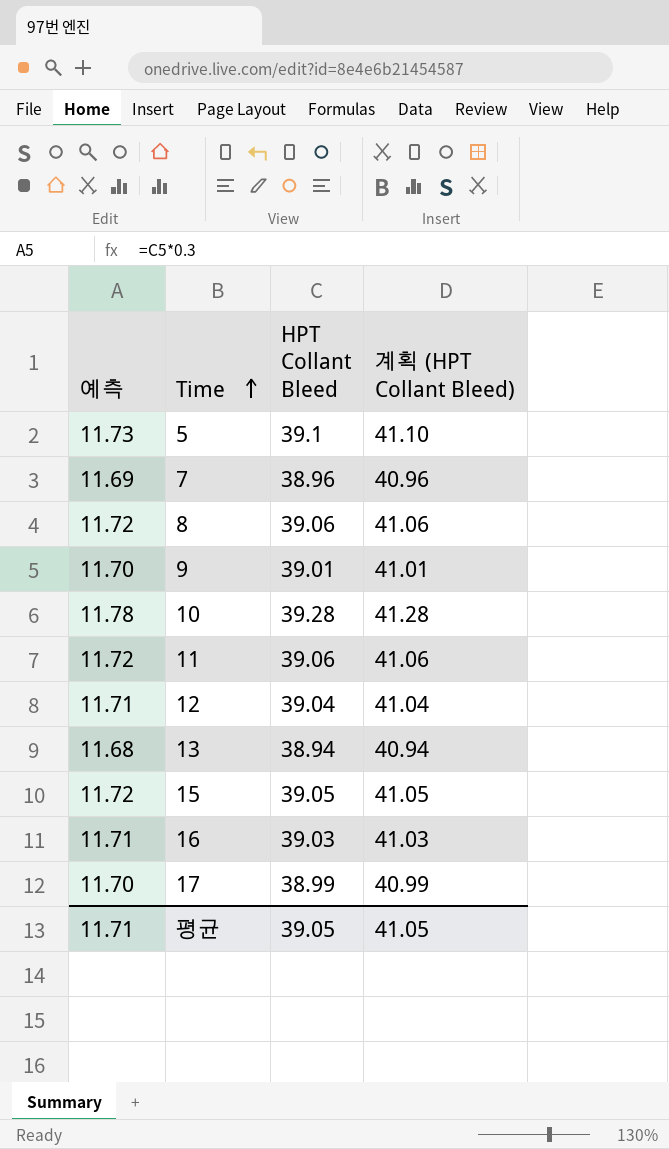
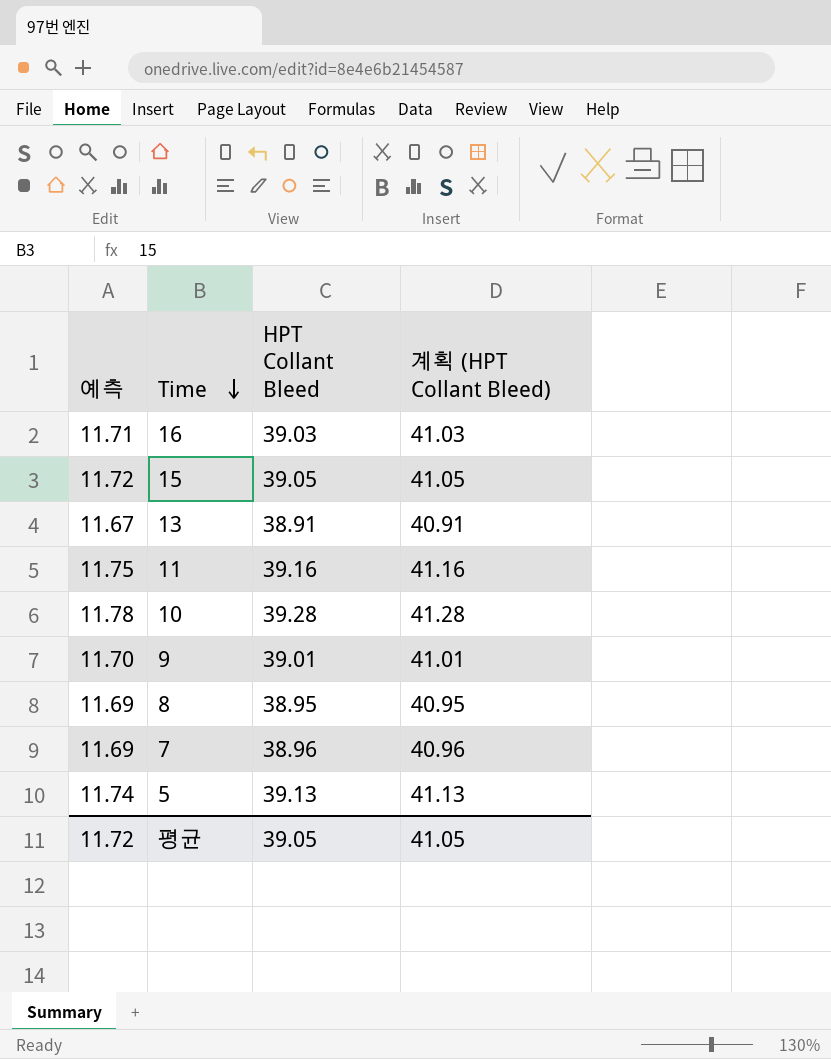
row order: Time ascending -> Time descending
row 12: 11.71 | 39.04 | 41.04 -> none
row 17: 11.70 | 38.99 | 40.99 -> none
13 | 예측: 11.68 -> 11.67
13 | HPT Collant Bleed: 38.94 -> 38.91
13 | 계획 (HPT Collant Bleed): 40.94 -> 40.91
11 | 예측: 11.72 -> 11.75
11 | HPT Collant Bleed: 39.06 -> 39.16
11 | 계획 (HPT Collant Bleed): 41.06 -> 41.16
8 | 예측: 11.72 -> 11.69
8 | HPT Collant Bleed: 39.06 -> 38.95
8 | 계획 (HPT Collant Bleed): 41.06 -> 40.95
5 | 예측: 11.73 -> 11.74
5 | HPT Collant Bleed: 39.1 -> 39.13
5 | 계획 (HPT Collant Bleed): 41.10 -> 41.13
평균 | 예측: 11.71 -> 11.72

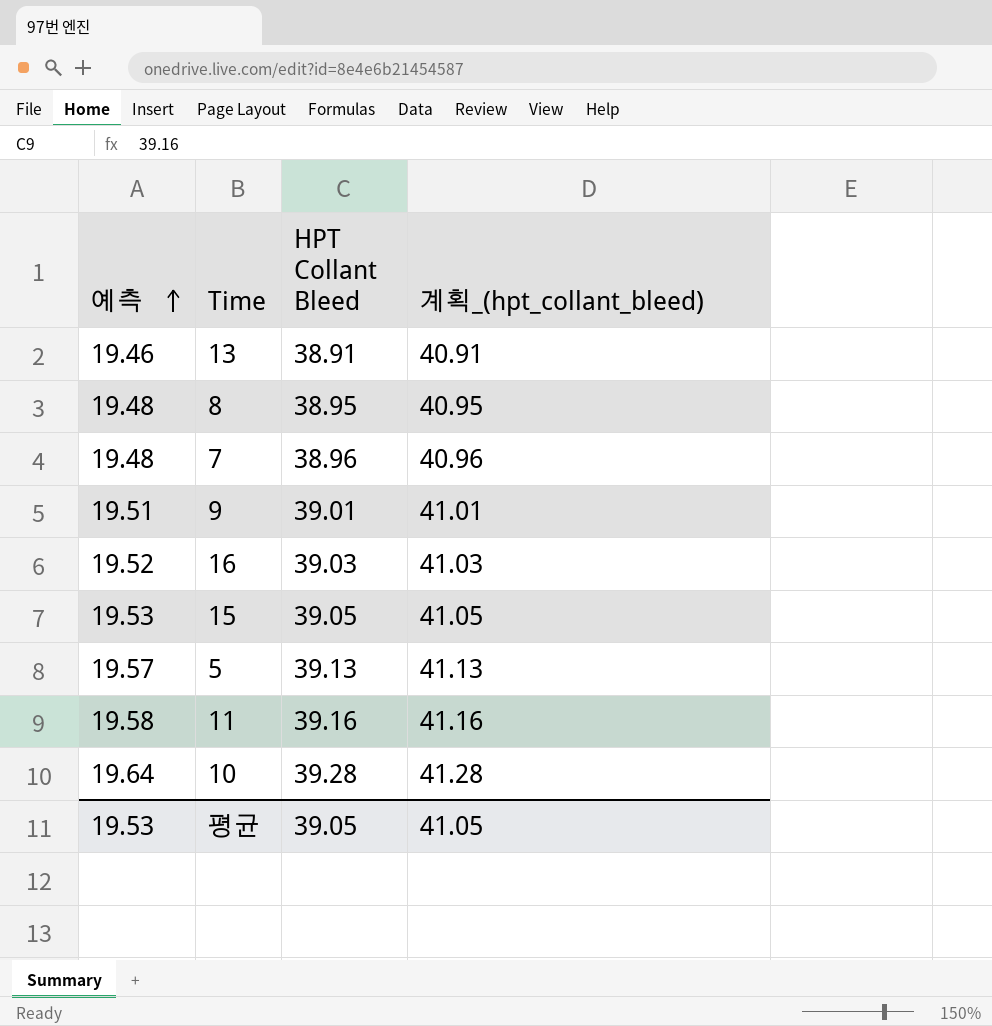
row order: Time descending -> 예측 ascending
column 예측 | formula: [HPT Collant Bleed] * 0.3 -> [HPT Collant Bleed] * 0.5
column name: 계획 (HPT Collant Bleed) -> 계획_(hpt_collant_bleed)
평균 | 예측: 11.72 -> 19.53

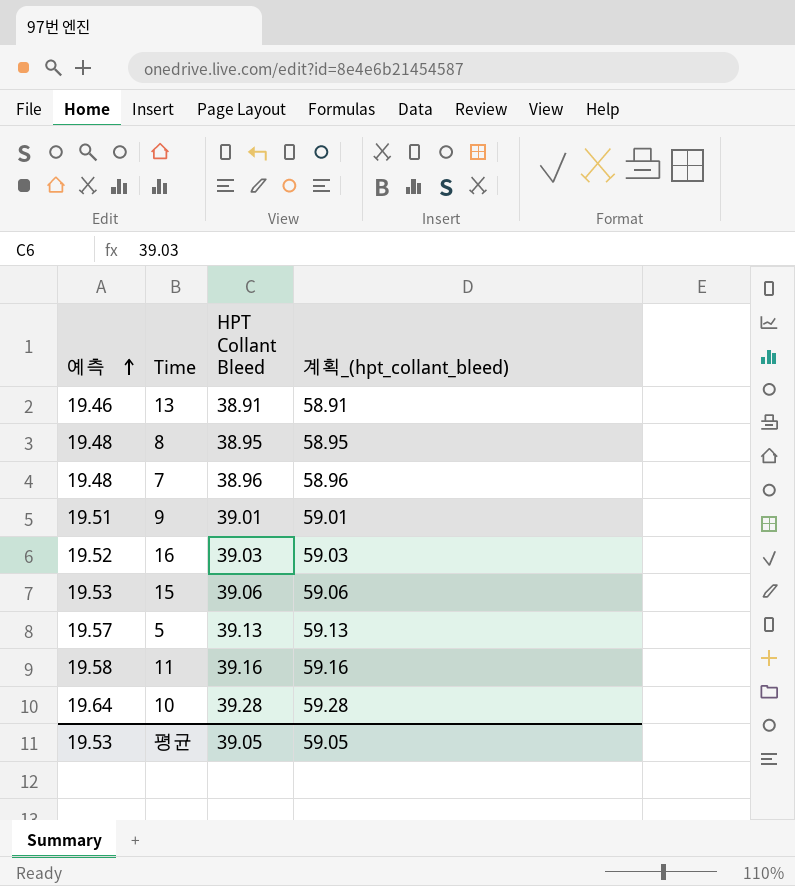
column 계획_(hpt_collant_bleed) | formula: [HPT Collant Bleed] + 2 -> [HPT Collant Bleed] + 20
15 | HPT Collant Bleed: 39.05 -> 39.06
평균 | 계획_(hpt_collant_bleed): 41.05 -> 59.05

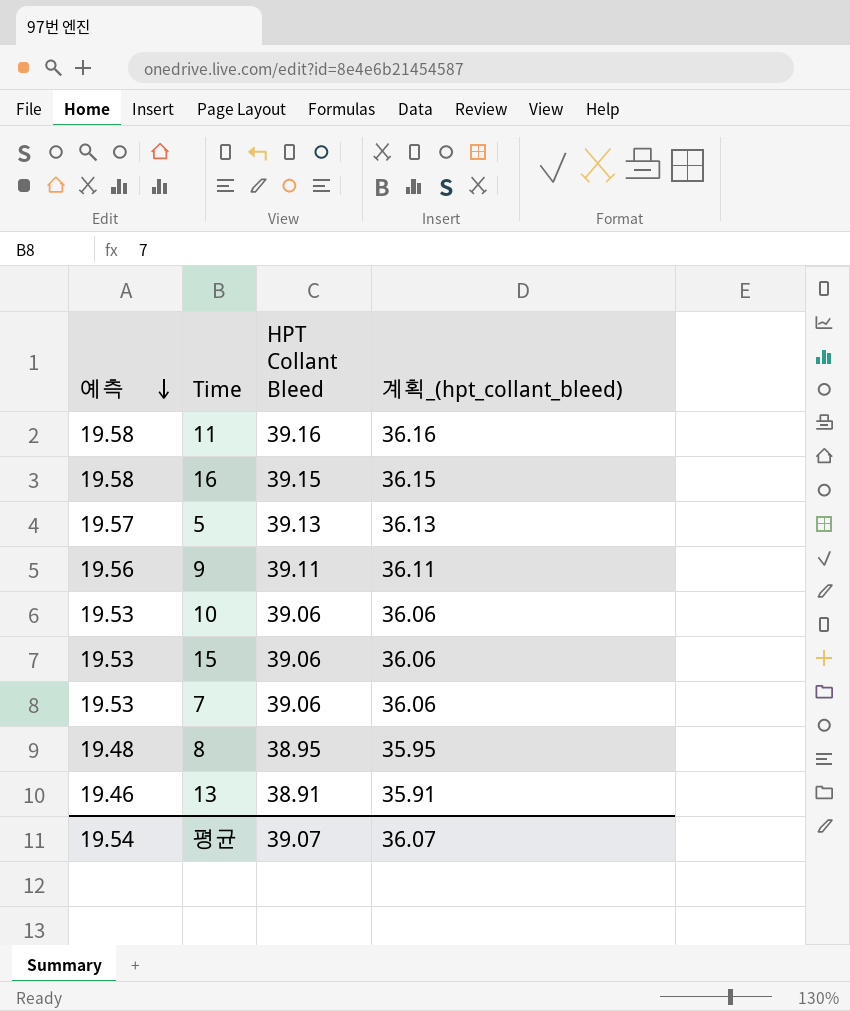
row order: 예측 ascending -> 예측 descending
column 계획_(hpt_collant_bleed) | formula: [HPT Collant Bleed] + 20 -> [HPT Collant Bleed] - 3
16 | 예측: 19.52 -> 19.58
16 | HPT Collant Bleed: 39.03 -> 39.15
9 | 예측: 19.51 -> 19.56
9 | HPT Collant Bleed: 39.01 -> 39.11
10 | 예측: 19.64 -> 19.53
10 | HPT Collant Bleed: 39.28 -> 39.06
7 | 예측: 19.48 -> 19.53
7 | HPT Collant Bleed: 38.96 -> 39.06
평균 | 예측: 19.53 -> 19.54
평균 | HPT Collant Bleed: 39.05 -> 39.07
평균 | 계획_(hpt_collant_bleed): 59.05 -> 36.07

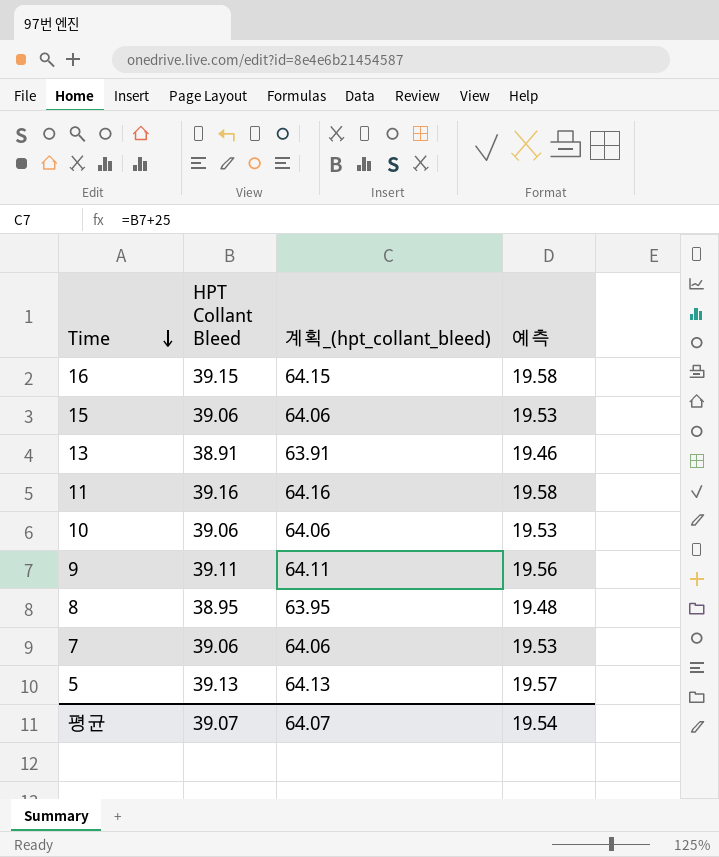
row order: 예측 descending -> Time descending
column 계획_(hpt_collant_bleed) | formula: [HPT Collant Bleed] - 3 -> [HPT Collant Bleed] + 25
column 예측 | position: 1 -> 4
평균 | 계획_(hpt_collant_bleed): 36.07 -> 64.07

